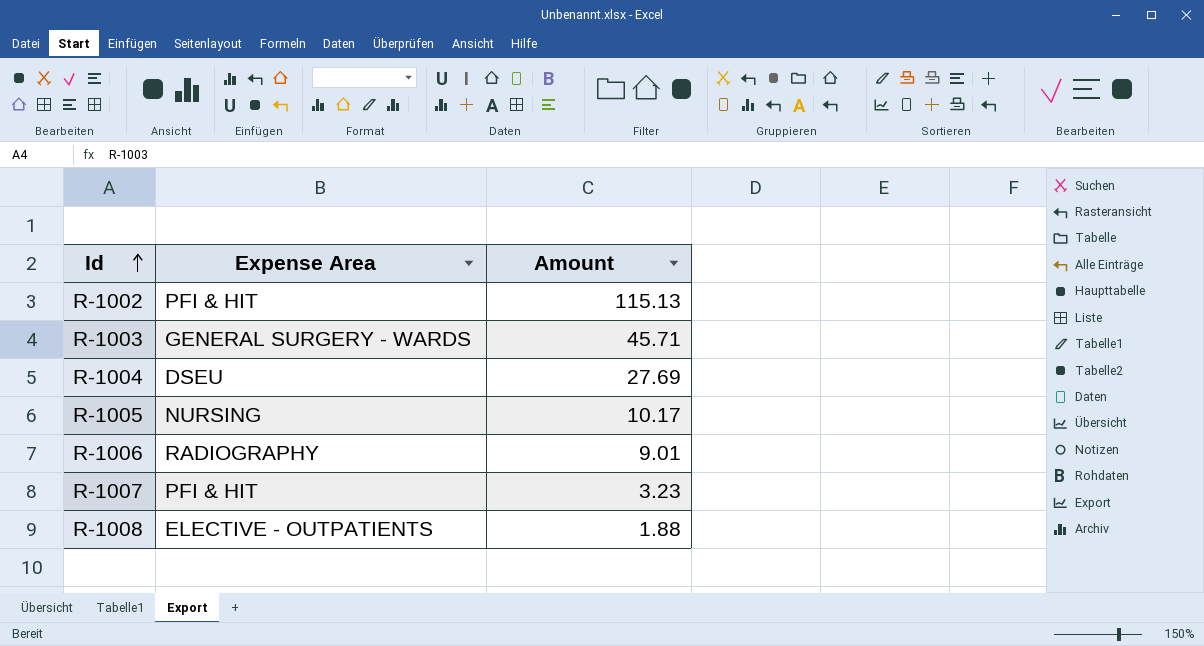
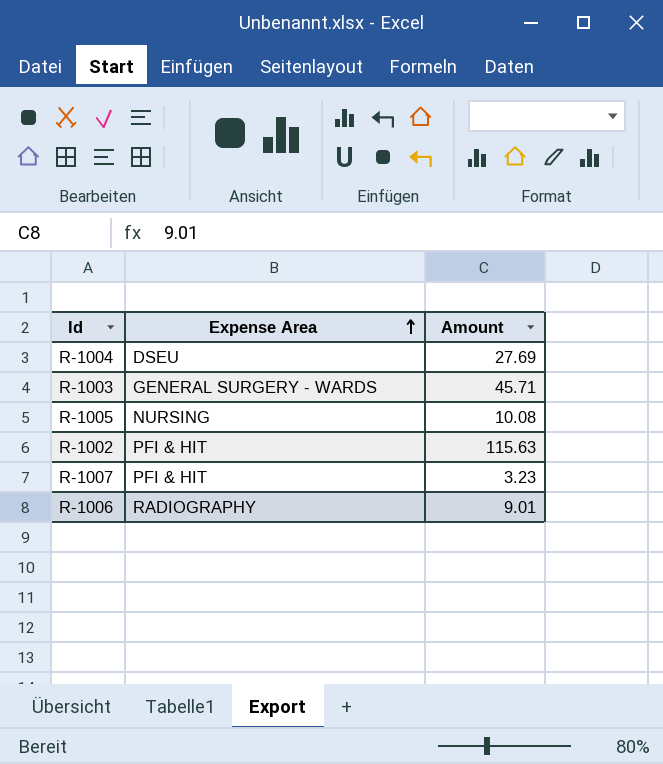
row order: Id ascending -> Expense Area ascending
row R-1008: ELECTIVE - OUTPATIENTS | 1.88 -> none
R-1005 | Amount: 10.17 -> 10.08
R-1002 | Amount: 115.13 -> 115.63

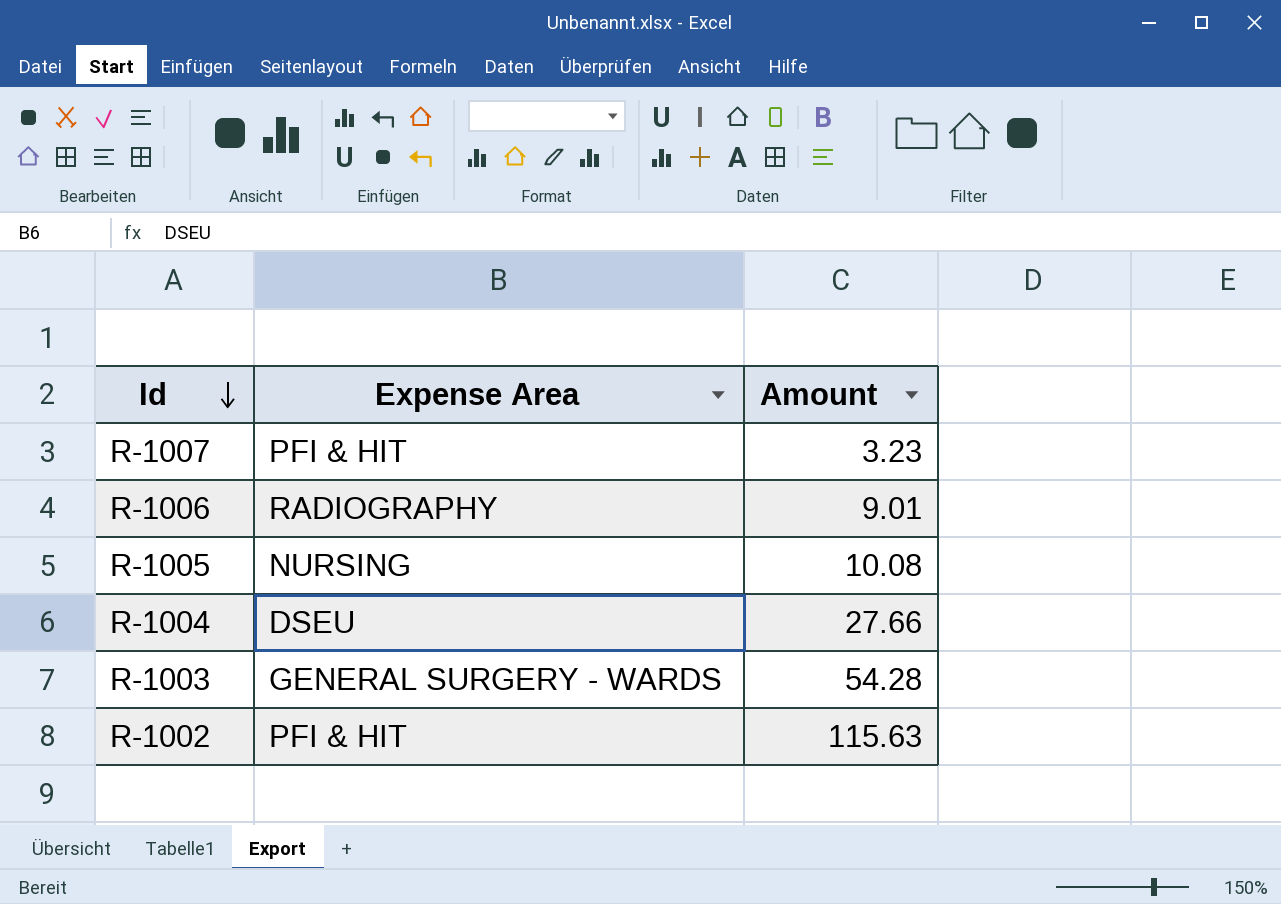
row order: Expense Area ascending -> Id descending
R-1004 | Amount: 27.69 -> 27.66
R-1003 | Amount: 45.71 -> 54.28

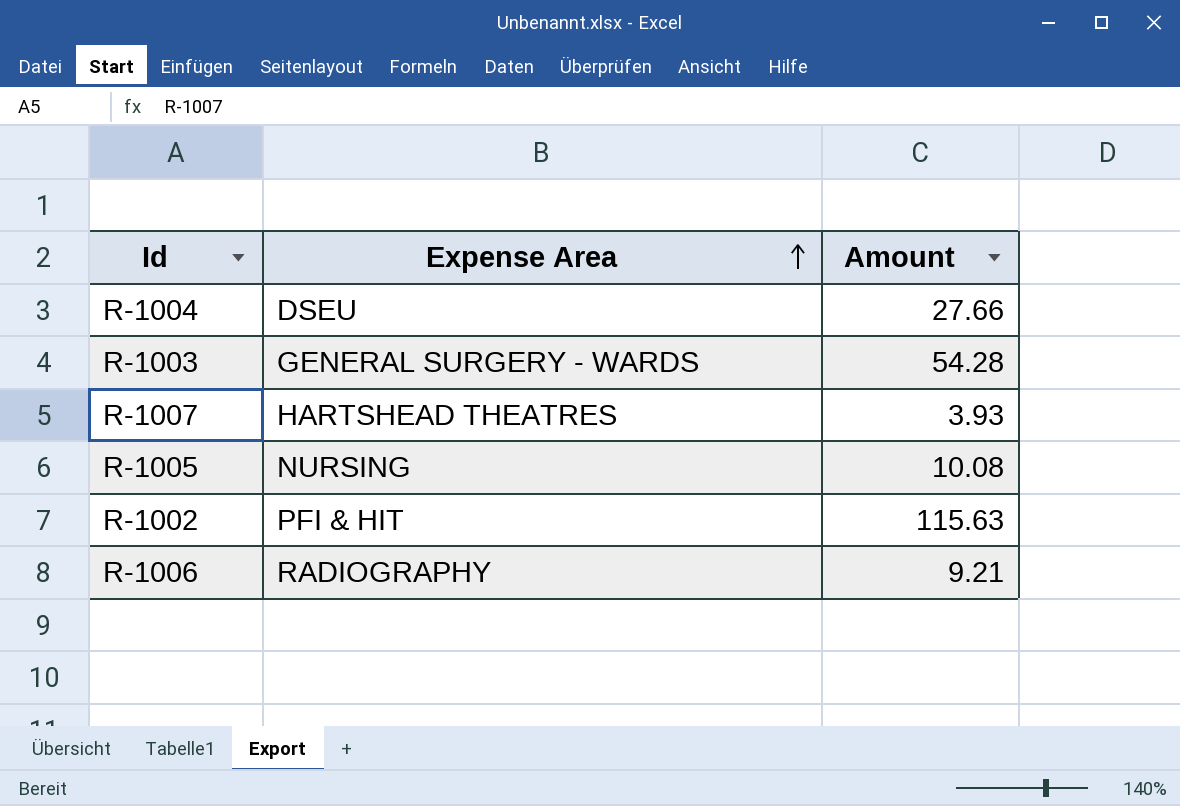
row order: Id descending -> Expense Area ascending
R-1007 | Expense Area: PFI & HIT -> HARTSHEAD THEATRES
R-1007 | Amount: 3.23 -> 3.93
R-1006 | Amount: 9.01 -> 9.21

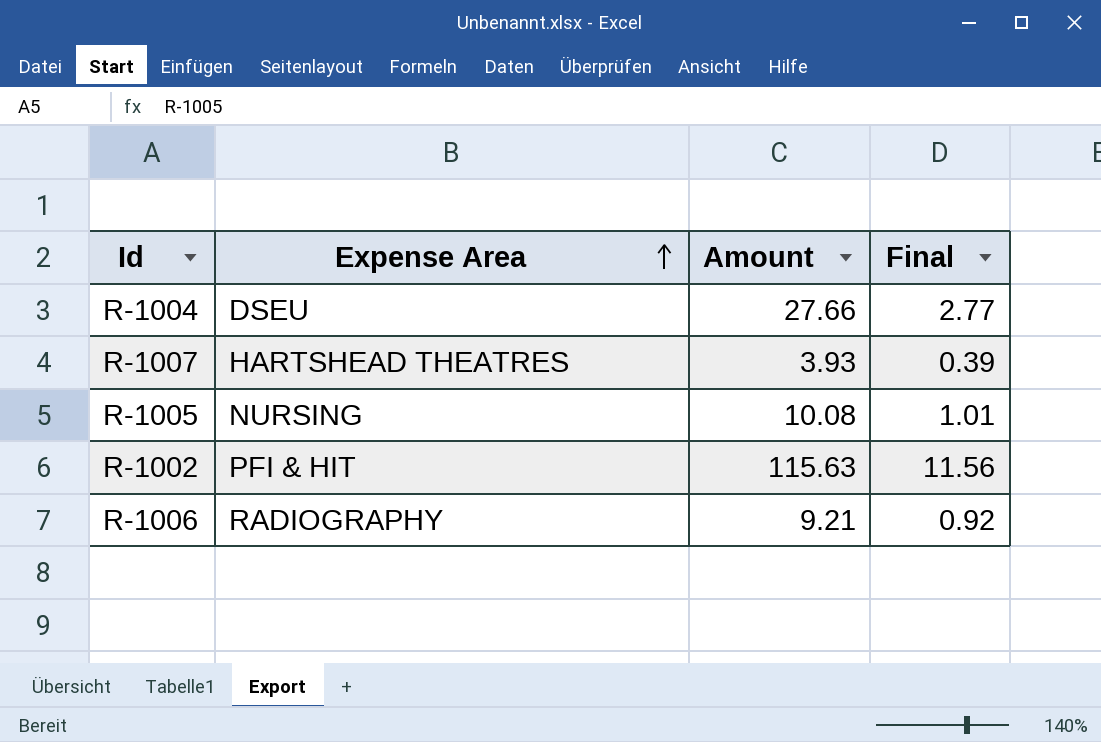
column Final | formula: none -> [Amount] * 0.1
row R-1003: GENERAL SURGERY - WARDS | 54.28 -> none

